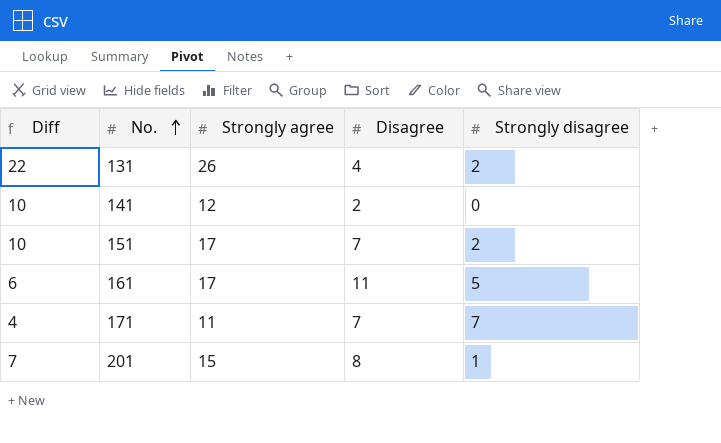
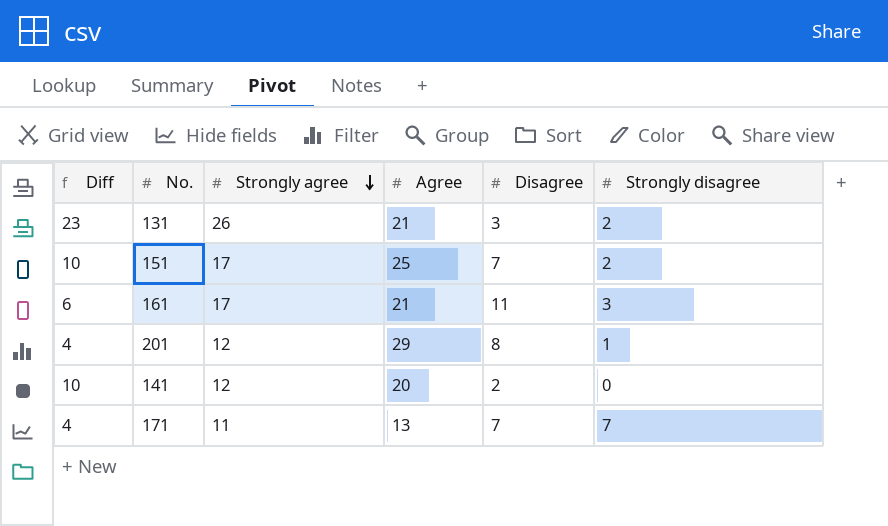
row order: No. ascending -> Strongly agree descending
column Agree | position: none -> 4
131 | Diff: 22 -> 23
131 | Disagree: 4 -> 3
161 | Strongly disagree: 5 -> 3
201 | Diff: 7 -> 4
201 | Strongly agree: 15 -> 12

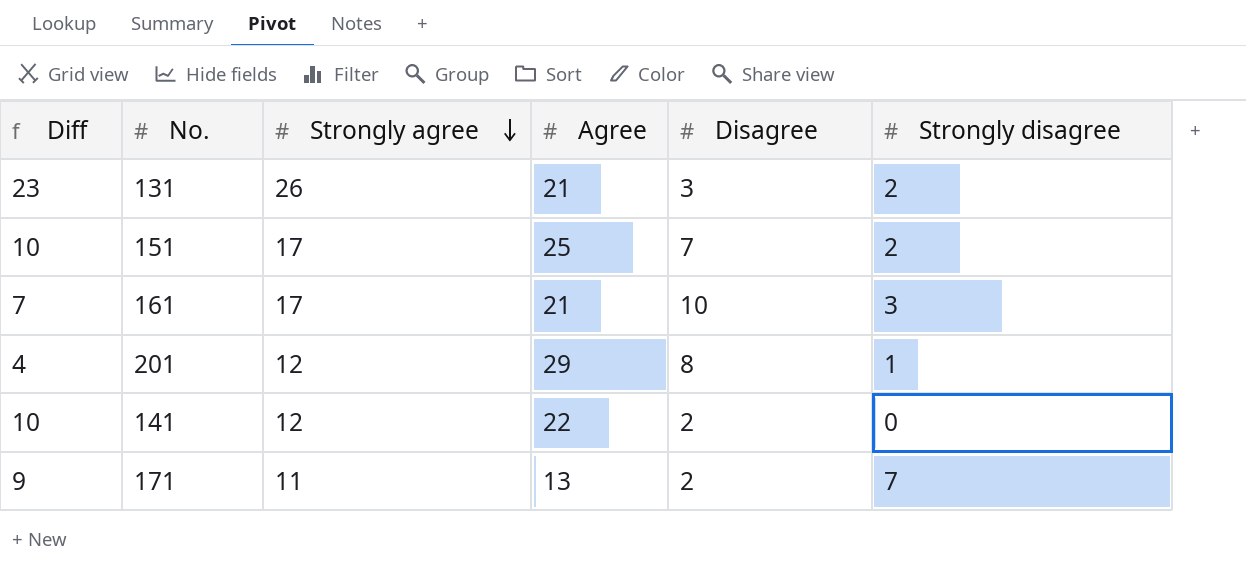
161 | Diff: 6 -> 7
161 | Disagree: 11 -> 10
141 | Agree: 20 -> 22
171 | Diff: 4 -> 9
171 | Disagree: 7 -> 2

